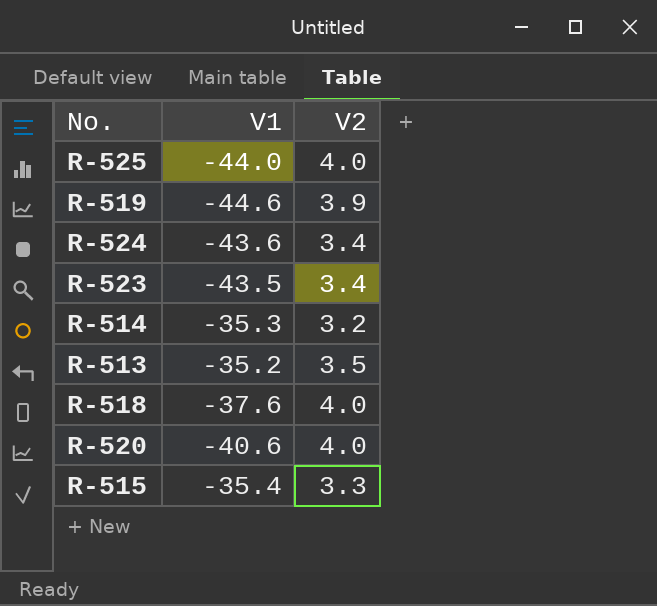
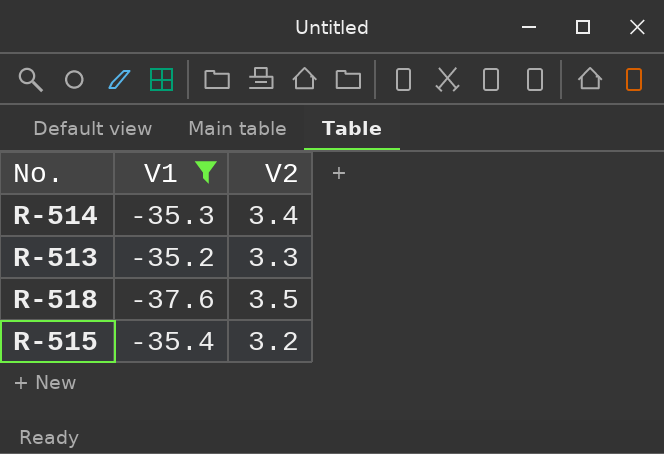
filter: none -> V1 >= -37.6
R-514 | V2: 3.2 -> 3.4
R-513 | V2: 3.5 -> 3.3
R-518 | V2: 4.0 -> 3.5
R-515 | V2: 3.3 -> 3.2

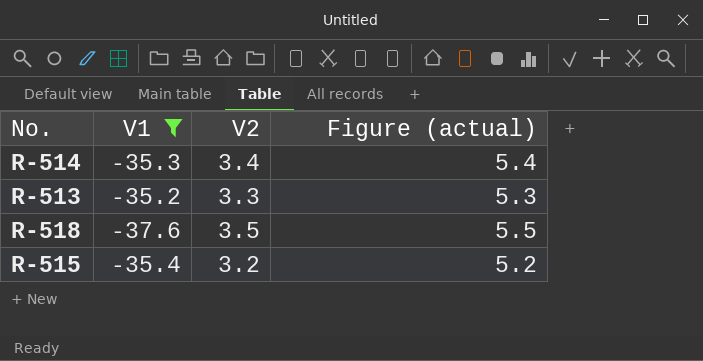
column Figure (actual) | formula: none -> [V2] + 2

